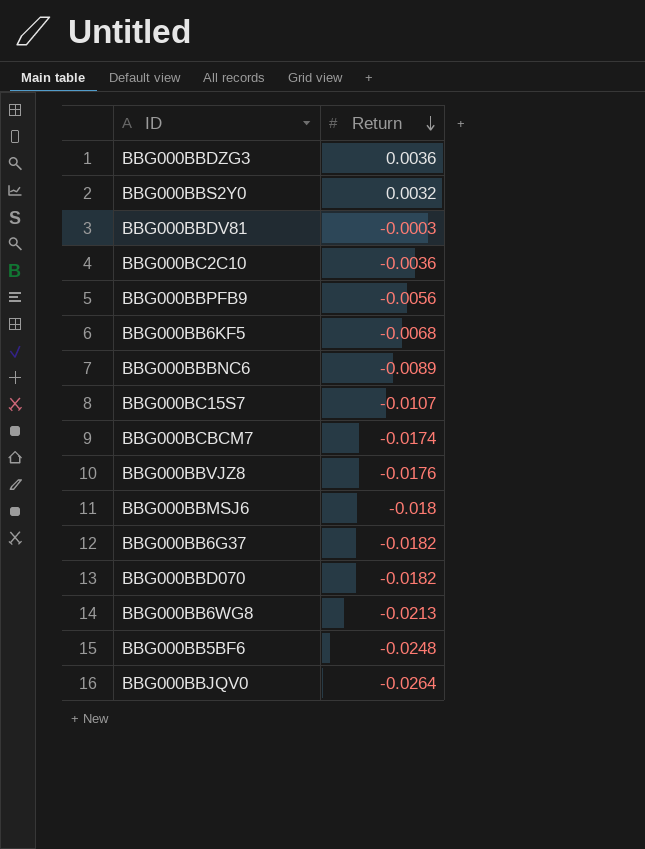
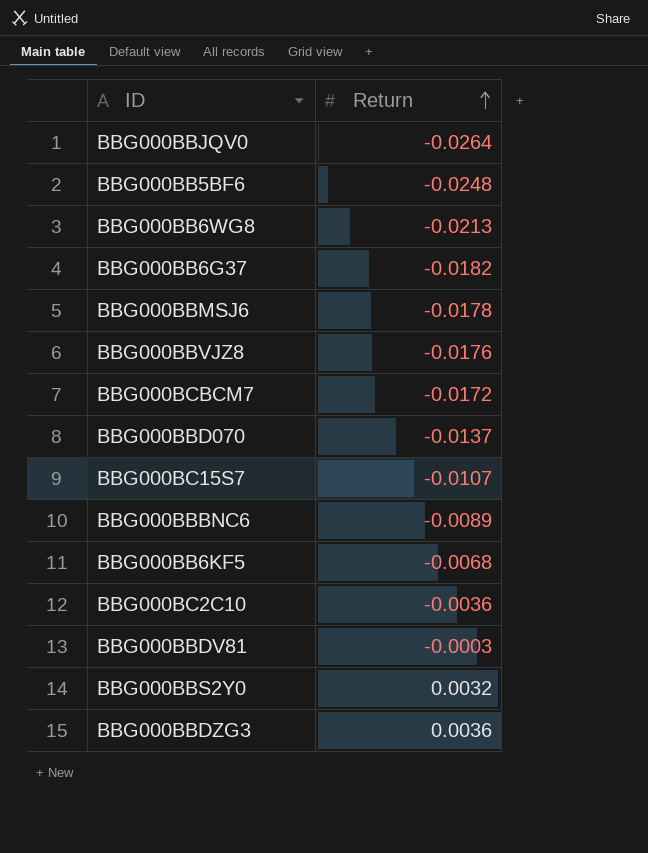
row order: Return descending -> Return ascending
row BBG000BBPFB9: -0.0056 -> none
BBG000BBMSJ6 | Return: -0.018 -> -0.0178
BBG000BCBCM7 | Return: -0.0174 -> -0.0172
BBG000BBD070 | Return: -0.0182 -> -0.0137

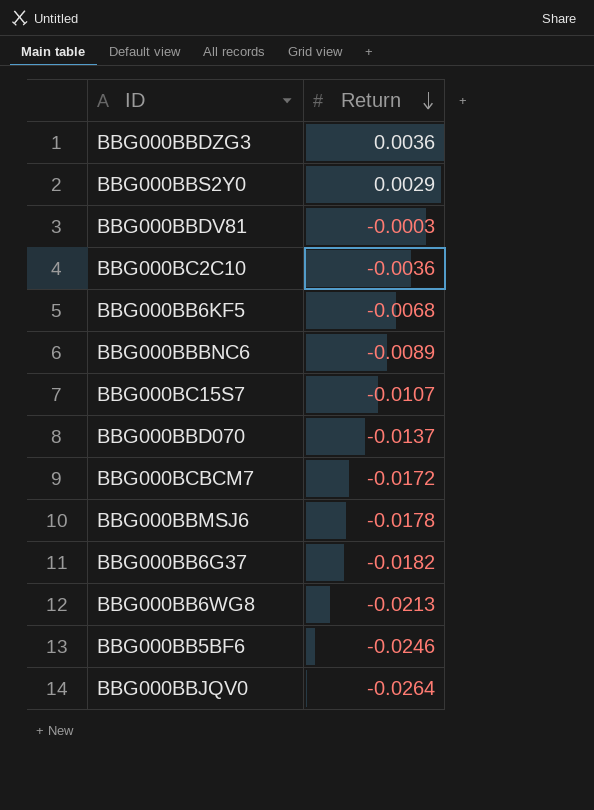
row order: Return ascending -> Return descending
row BBG000BBVJZ8: -0.0176 -> none
BBG000BBS2Y0 | Return: 0.0032 -> 0.0029
BBG000BB5BF6 | Return: -0.0248 -> -0.0246

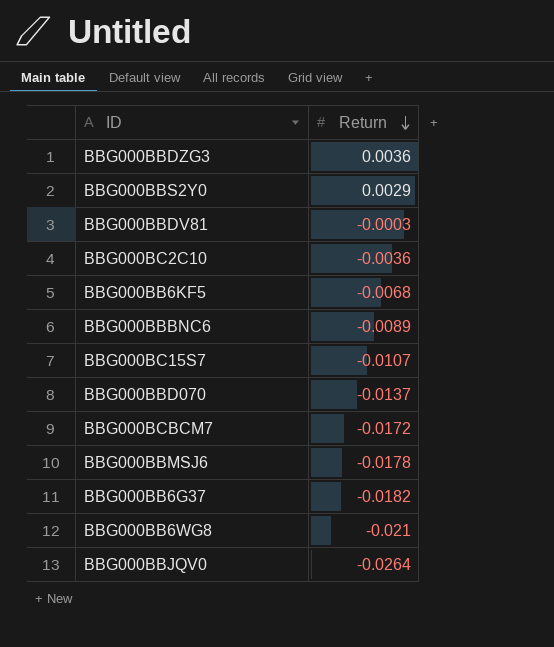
row BBG000BB5BF6: -0.0246 -> none
BBG000BB6WG8 | Return: -0.0213 -> -0.021

